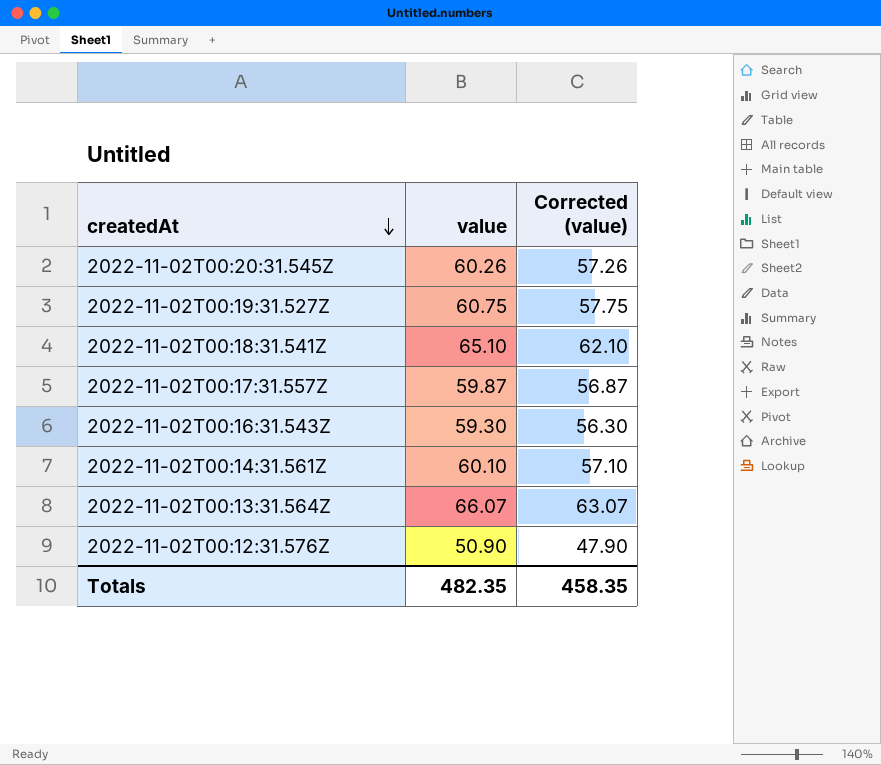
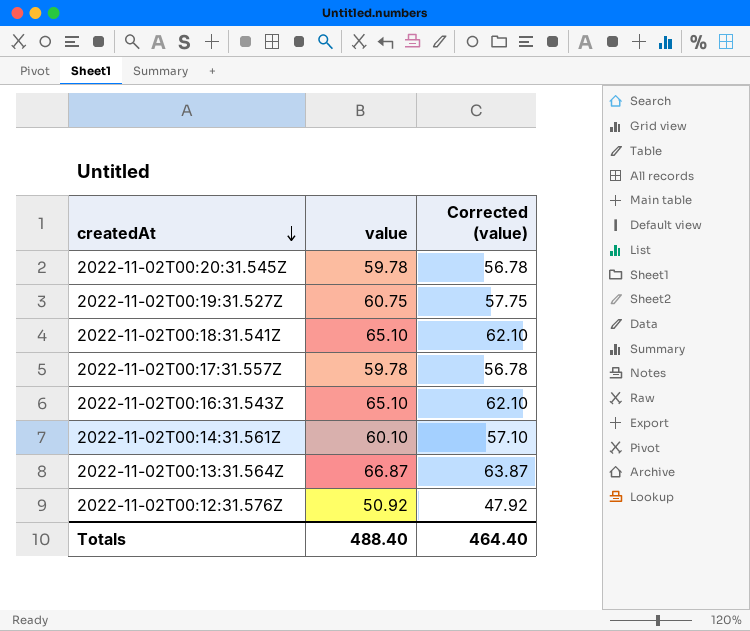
2022-11-02T00:20:31.545Z | value: 60.26 -> 59.78
2022-11-02T00:20:31.545Z | Corrected (value): 57.26 -> 56.78
2022-11-02T00:17:31.557Z | value: 59.87 -> 59.78
2022-11-02T00:17:31.557Z | Corrected (value): 56.87 -> 56.78
2022-11-02T00:16:31.543Z | value: 59.30 -> 65.10
2022-11-02T00:16:31.543Z | Corrected (value): 56.30 -> 62.10
2022-11-02T00:13:31.564Z | value: 66.07 -> 66.87
2022-11-02T00:13:31.564Z | Corrected (value): 63.07 -> 63.87
2022-11-02T00:12:31.576Z | value: 50.90 -> 50.92
2022-11-02T00:12:31.576Z | Corrected (value): 47.90 -> 47.92
Totals | value: 482.35 -> 488.40
Totals | Corrected (value): 458.35 -> 464.40

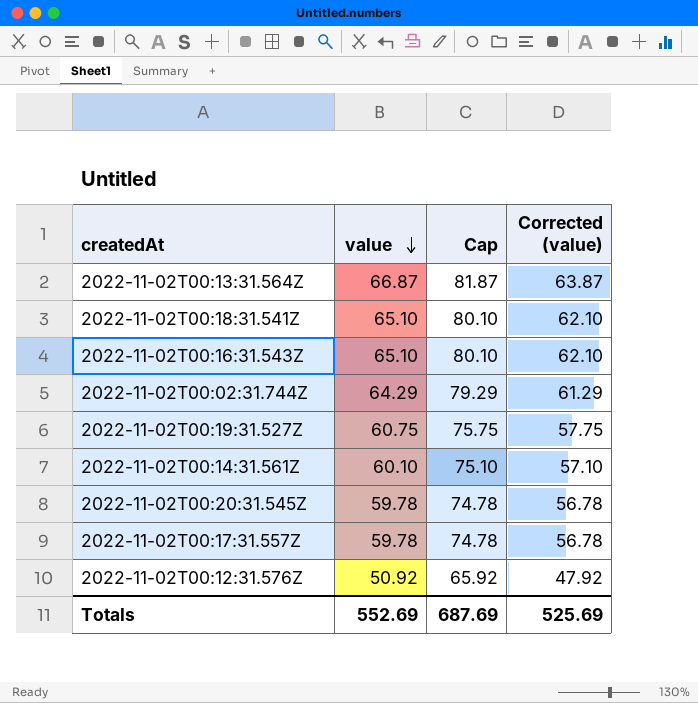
row order: createdAt descending -> value descending
column Cap | formula: none -> [value] + 15
row 2022-11-02T00:02:31.744Z: none -> 64.29 | 79.29 | 61.29
Totals | value: 488.40 -> 552.69
Totals | Corrected (value): 464.40 -> 525.69

